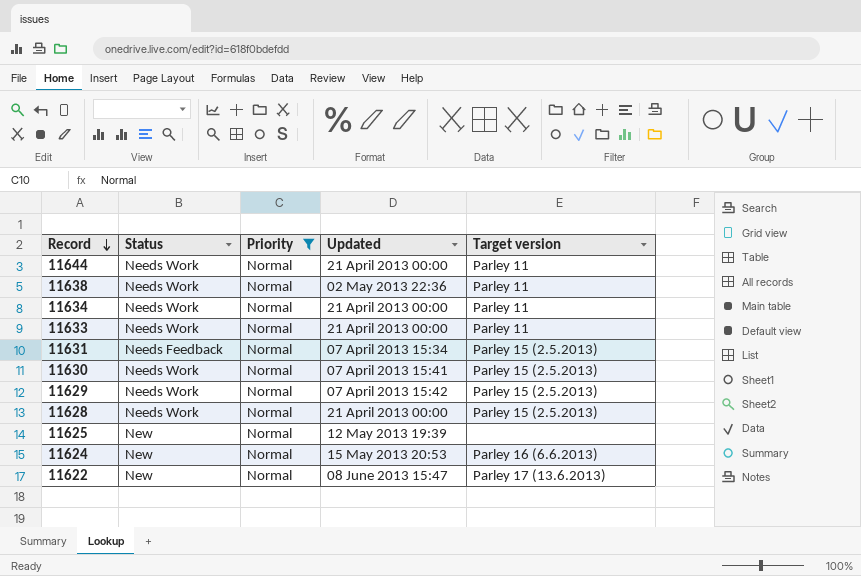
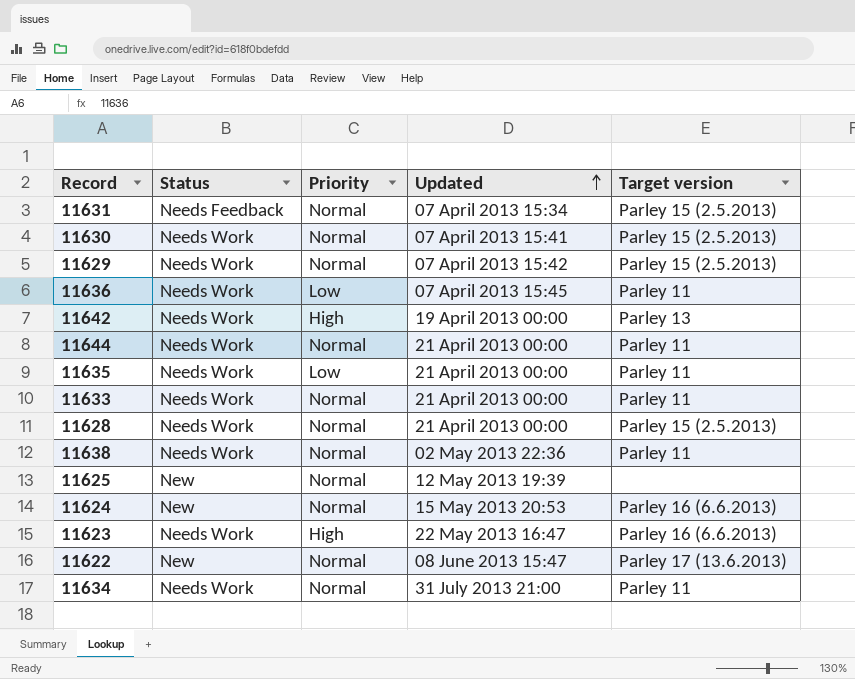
filter: Priority = Normal -> none
row order: Record descending -> Updated ascending
11634 | Updated: 21 April 2013 00:00 -> 31 July 2013 21:00

